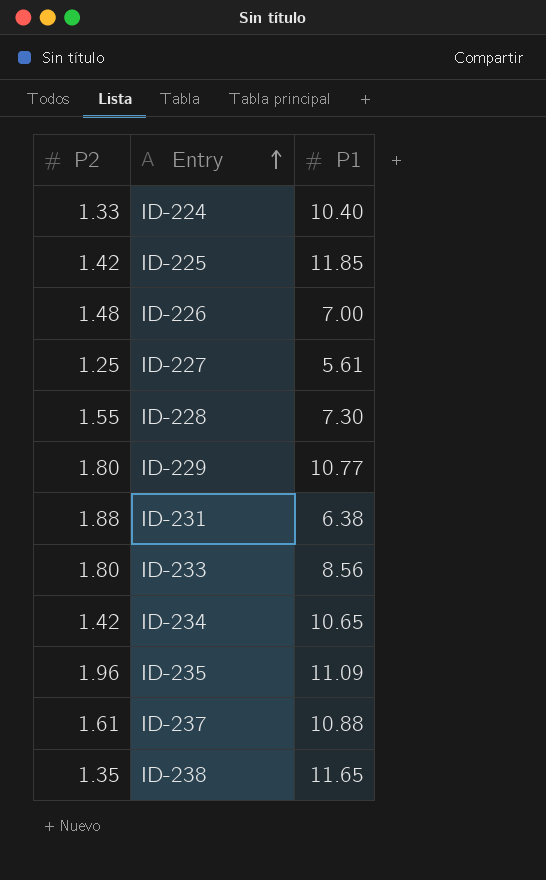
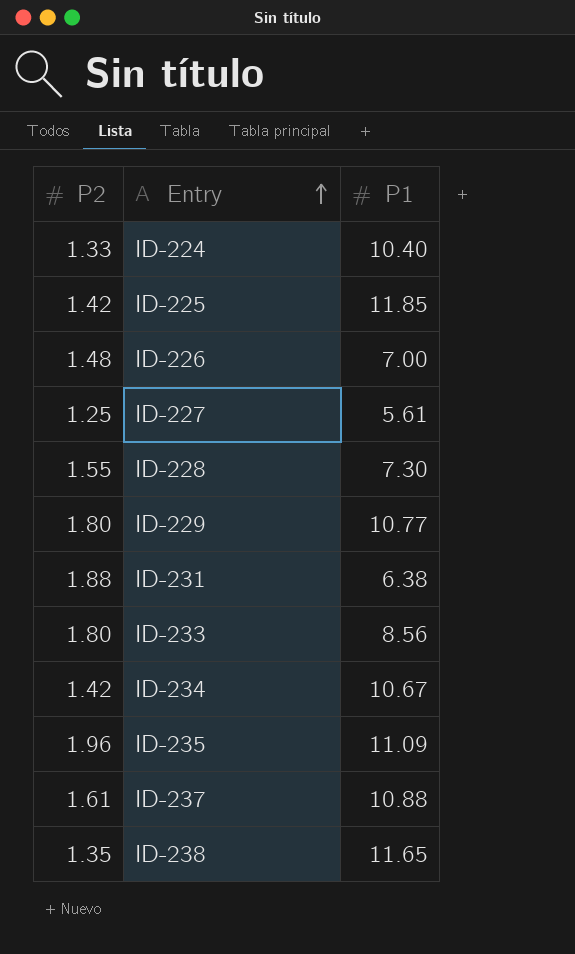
ID-234 | P1: 10.65 -> 10.67

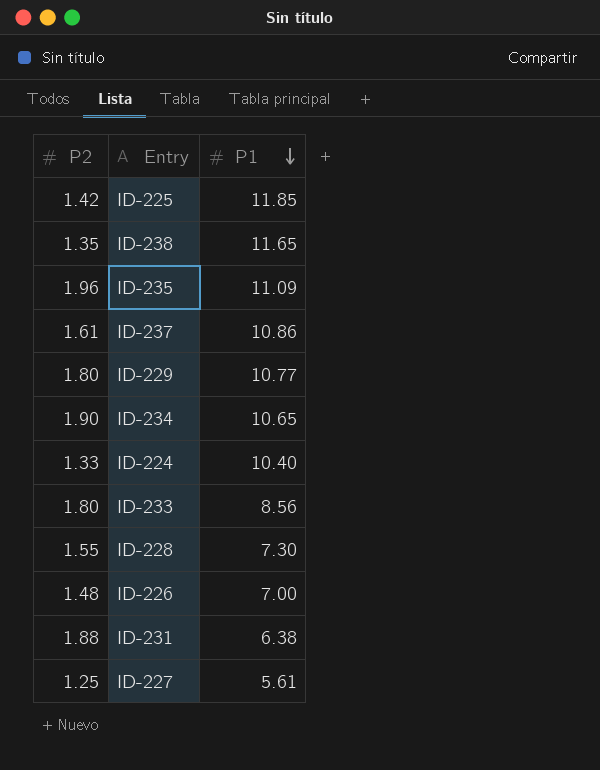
row order: Entry ascending -> P1 descending
ID-237 | P1: 10.88 -> 10.86
ID-234 | P2: 1.42 -> 1.90
ID-234 | P1: 10.67 -> 10.65

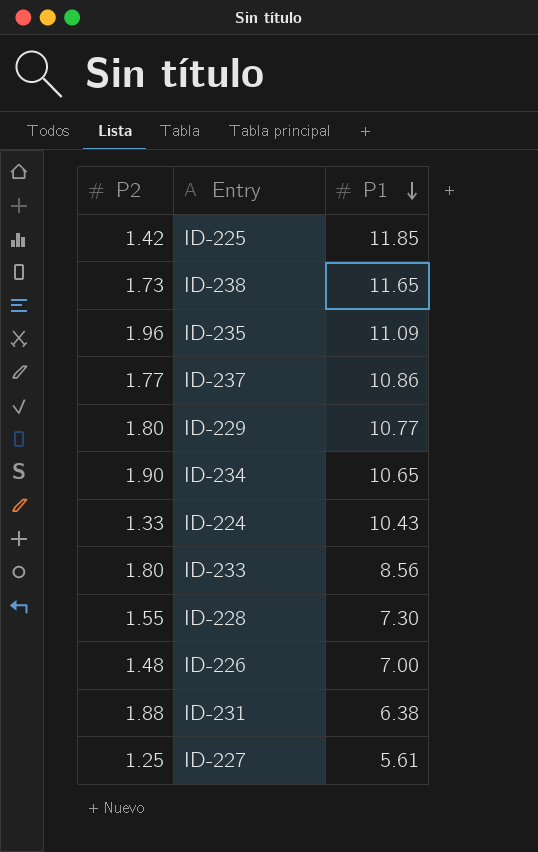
ID-238 | P2: 1.35 -> 1.73
ID-237 | P2: 1.61 -> 1.77
ID-224 | P1: 10.40 -> 10.43

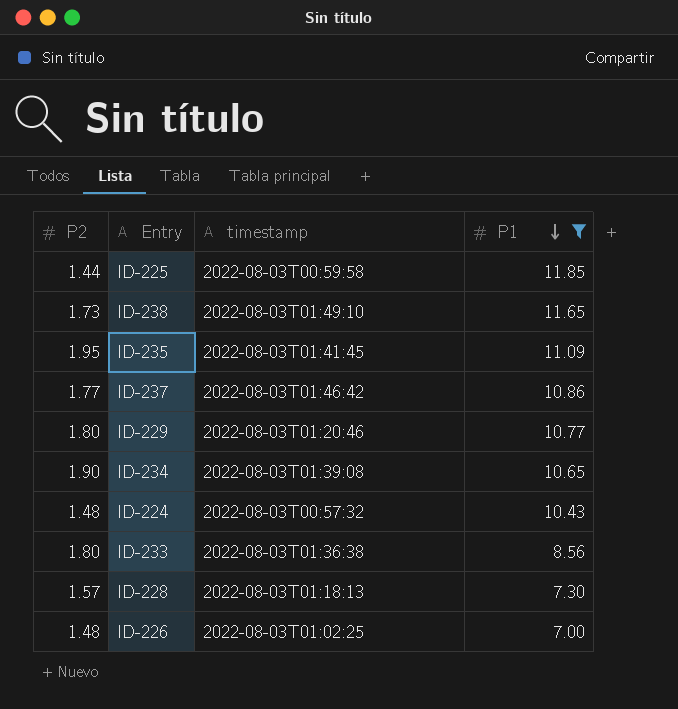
filter: none -> P1 >= 7.00
column timestamp | position: none -> 3
ID-225 | P2: 1.42 -> 1.44
ID-235 | P2: 1.96 -> 1.95
ID-224 | P2: 1.33 -> 1.48
ID-228 | P2: 1.55 -> 1.57

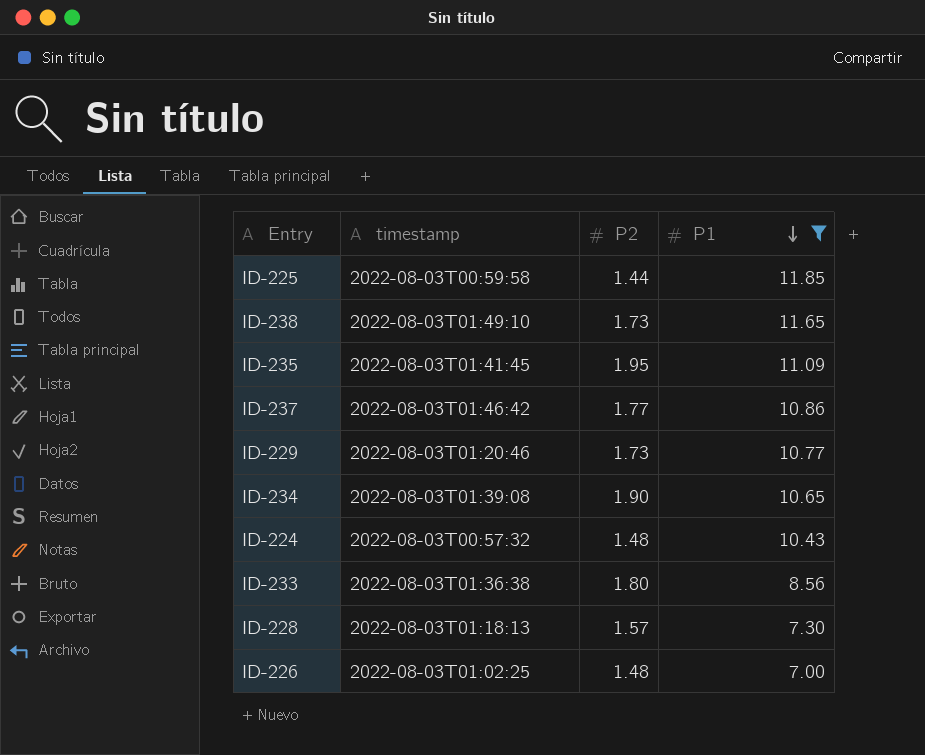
column P2 | position: 1 -> 3
ID-229 | P2: 1.80 -> 1.73

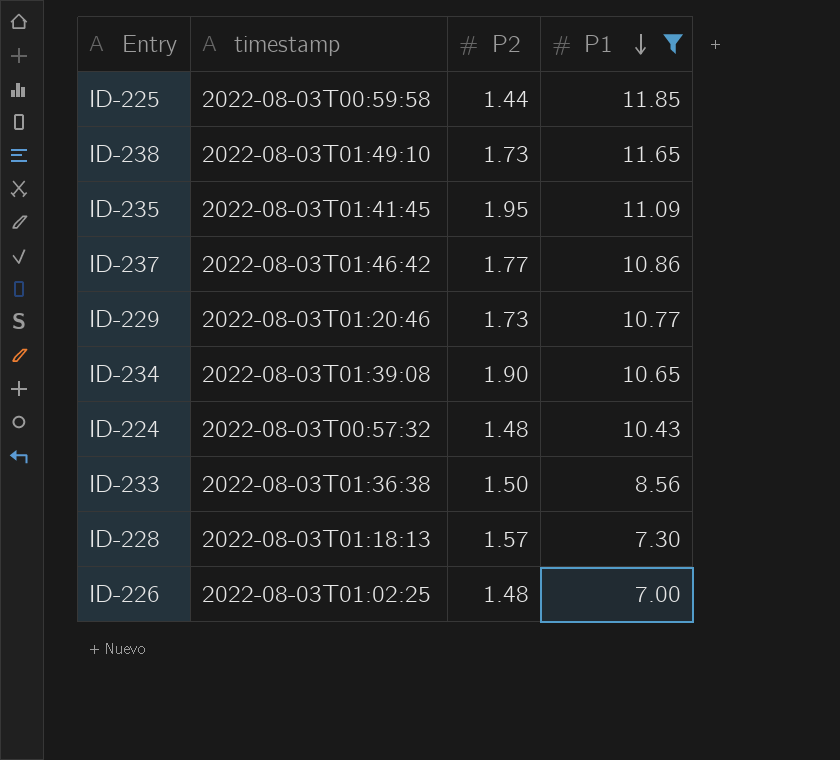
ID-233 | P2: 1.80 -> 1.50

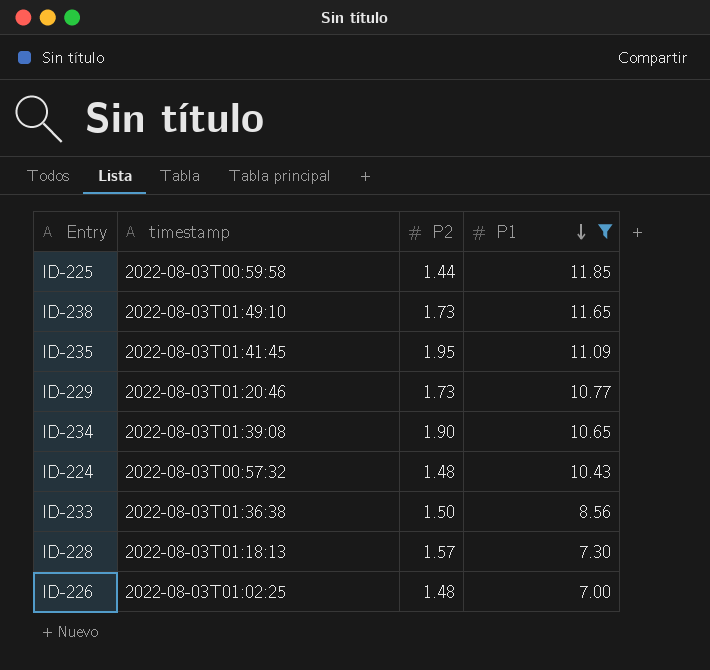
row ID-237: 2022-08-03T01:46:42 | 1.77 | 10.86 -> none

